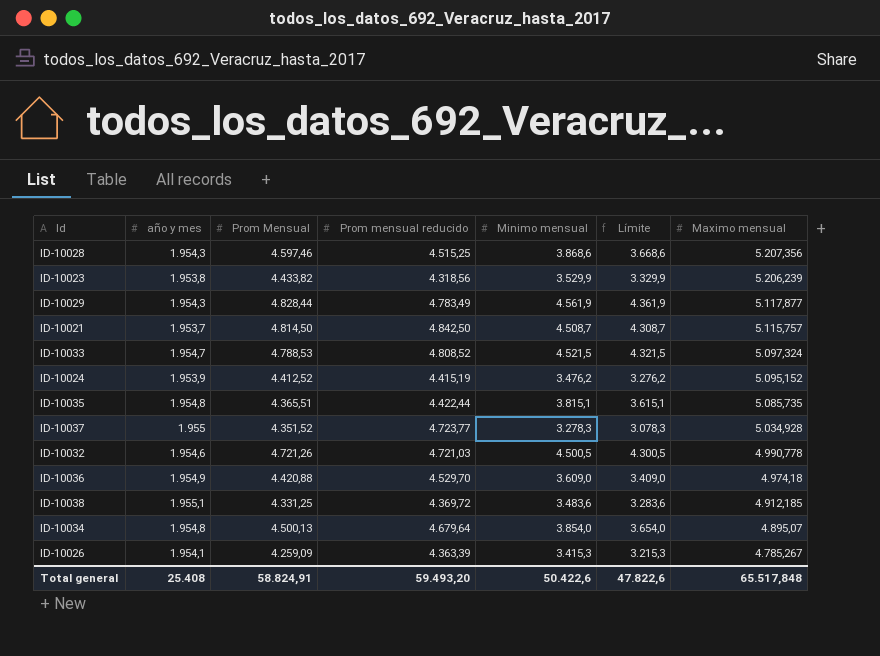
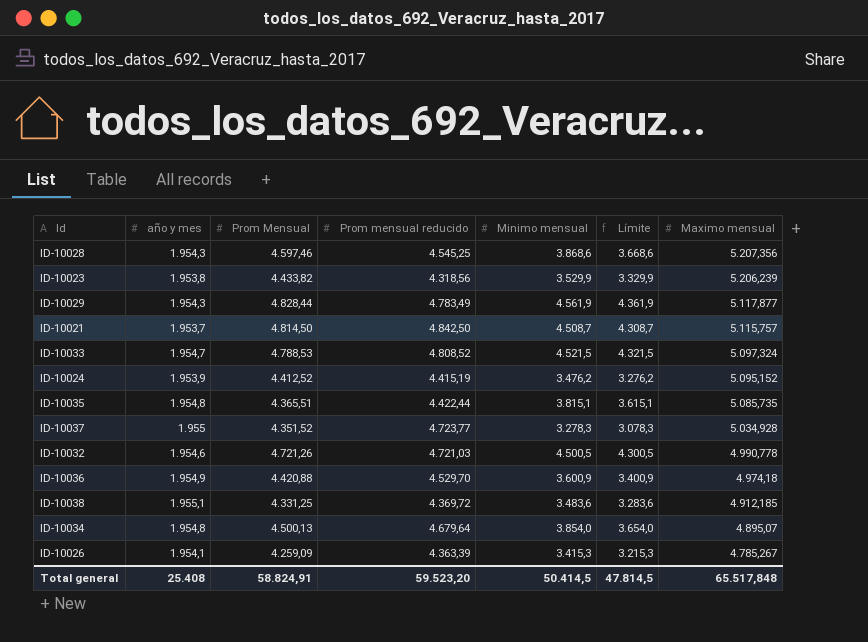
ID-10028 | Prom mensual reducido: 4.515,25 -> 4.545,25
ID-10036 | Minimo mensual: 3.609,0 -> 3.600,9
ID-10036 | Límite: 3.409,0 -> 3.400,9
Total general | Prom mensual reducido: 59.493,20 -> 59.523,20
Total general | Minimo mensual: 50.422,6 -> 50.414,5
Total general | Límite: 47.822,6 -> 47.814,5

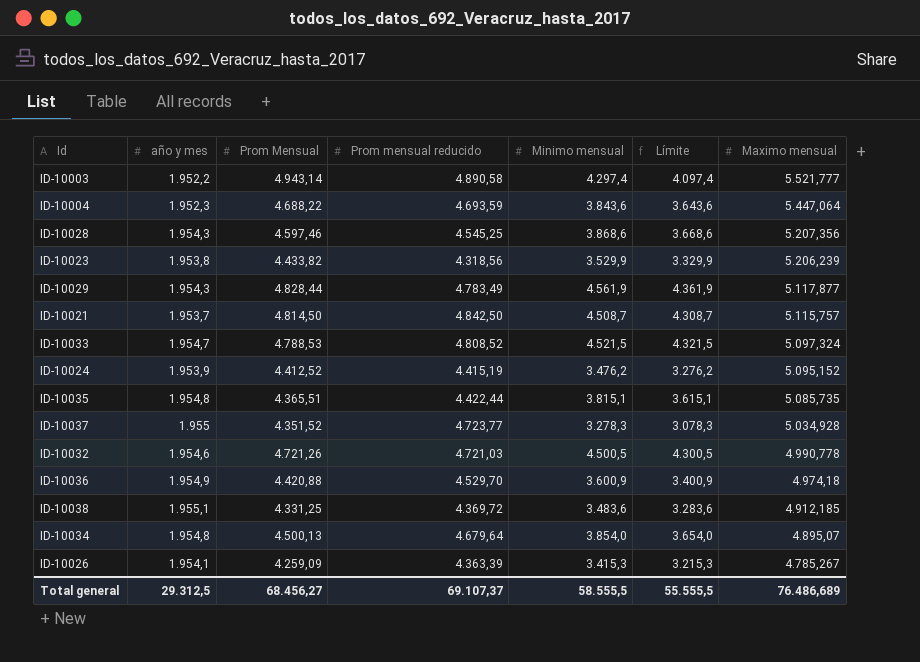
row ID-10003: none -> 1.952,2 | 4.943,14 | 4.890,58 | 4.297,4 | 4.097,4 | 5.521,777
row ID-10004: none -> 1.952,3 | 4.688,22 | 4.693,59 | 3.843,6 | 3.643,6 | 5.447,064
Total general | año y mes: 25.408 -> 29.312,5
Total general | Prom Mensual: 58.824,91 -> 68.456,27
Total general | Prom mensual reducido: 59.523,20 -> 69.107,37
Total general | Minimo mensual: 50.414,5 -> 58.555,5
Total general | Límite: 47.814,5 -> 55.555,5
Total general | Maximo mensual: 65.517,848 -> 76.486,689

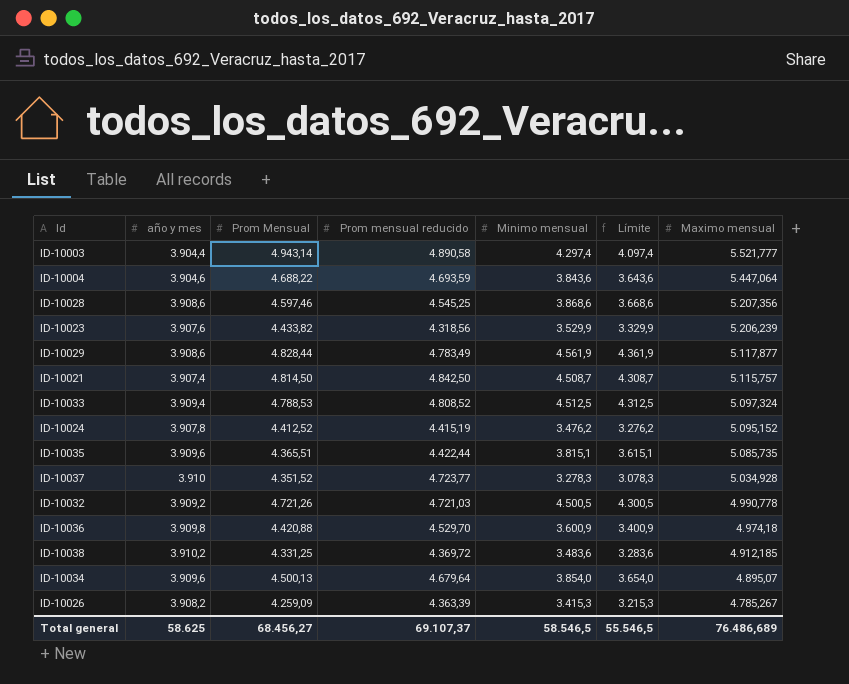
ID-10003 | año y mes: 1.952,2 -> 3.904,4
ID-10004 | año y mes: 1.952,3 -> 3.904,6
ID-10028 | año y mes: 1.954,3 -> 3.908,6
ID-10023 | año y mes: 1.953,8 -> 3.907,6
ID-10029 | año y mes: 1.954,3 -> 3.908,6
ID-10021 | año y mes: 1.953,7 -> 3.907,4
ID-10033 | año y mes: 1.954,7 -> 3.909,4
ID-10033 | Minimo mensual: 4.521,5 -> 4.512,5
ID-10033 | Límite: 4.321,5 -> 4.312,5
ID-10024 | año y mes: 1.953,9 -> 3.907,8
ID-10035 | año y mes: 1.954,8 -> 3.909,6
ID-10037 | año y mes: 1.955 -> 3.910
ID-10032 | año y mes: 1.954,6 -> 3.909,2
ID-10036 | año y mes: 1.954,9 -> 3.909,8
ID-10038 | año y mes: 1.955,1 -> 3.910,2
ID-10034 | año y mes: 1.954,8 -> 3.909,6
ID-10026 | año y mes: 1.954,1 -> 3.908,2
Total general | año y mes: 29.312,5 -> 58.625
Total general | Minimo mensual: 58.555,5 -> 58.546,5
Total general | Límite: 55.555,5 -> 55.546,5

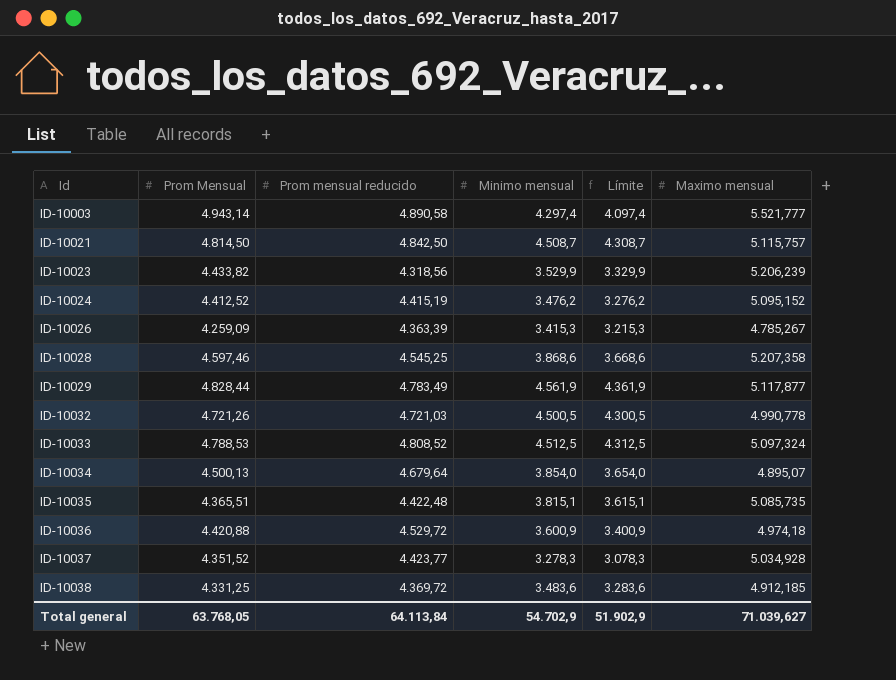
row order: Maximo mensual descending -> Id ascending
column año y mes | position: 2 -> none
row ID-10004: 3.904,6 | 4.688,22 | 4.693,59 | 3.843,6 | 3.643,6 | 5.447,064 -> none
ID-10028 | Maximo mensual: 5.207,356 -> 5.207,358
ID-10035 | Prom mensual reducido: 4.422,44 -> 4.422,48
ID-10036 | Prom mensual reducido: 4.529,70 -> 4.529,72
ID-10037 | Prom mensual reducido: 4.723,77 -> 4.423,77
Total general | Prom Mensual: 68.456,27 -> 63.768,05
Total general | Prom mensual reducido: 69.107,37 -> 64.113,84
Total general | Minimo mensual: 58.546,5 -> 54.702,9
Total general | Límite: 55.546,5 -> 51.902,9
Total general | Maximo mensual: 76.486,689 -> 71.039,627

